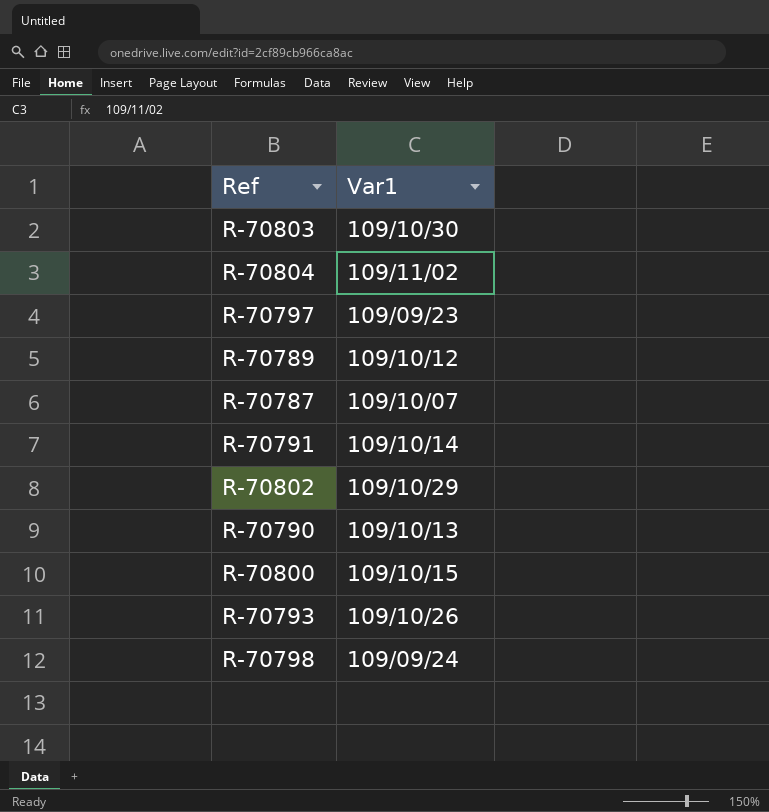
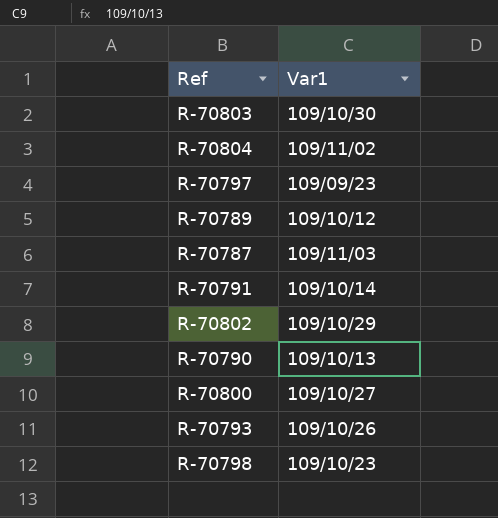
R-70787 | Var1: 109/10/07 -> 109/11/03
R-70800 | Var1: 109/10/15 -> 109/10/27
R-70798 | Var1: 109/09/24 -> 109/10/23

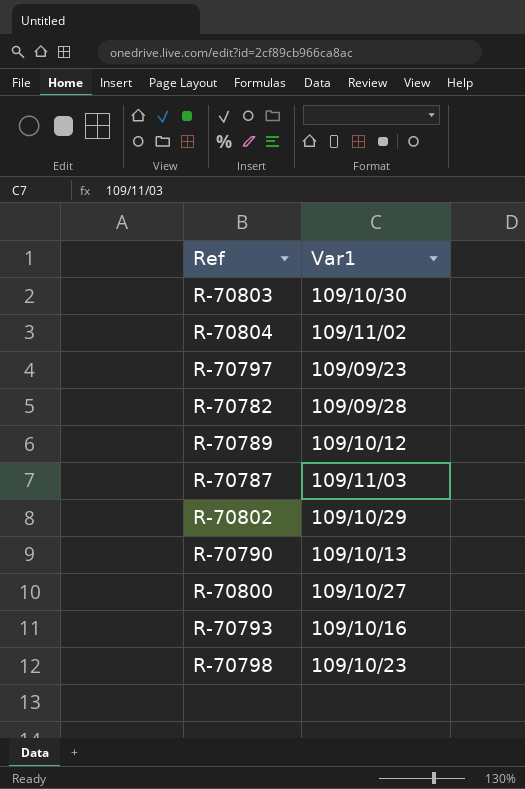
row R-70791: 109/10/14 -> none
row R-70782: none -> 109/09/28
R-70793 | Var1: 109/10/26 -> 109/10/16

